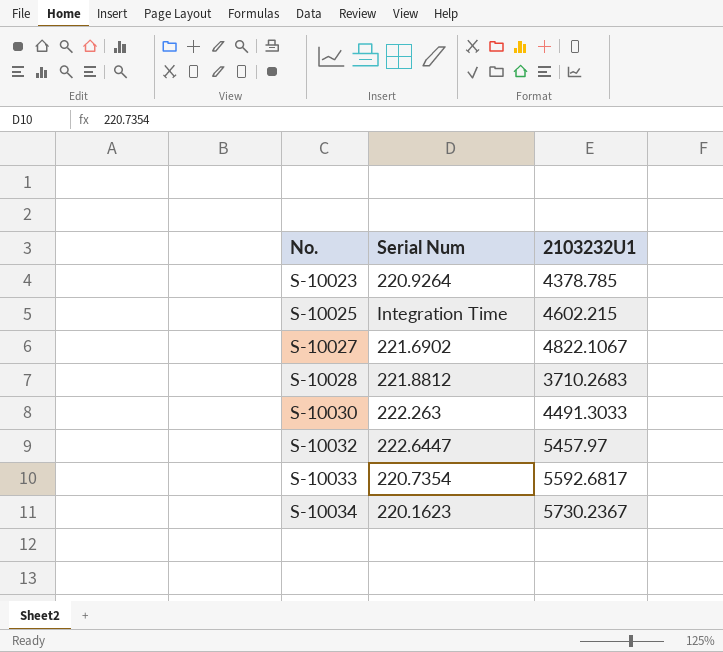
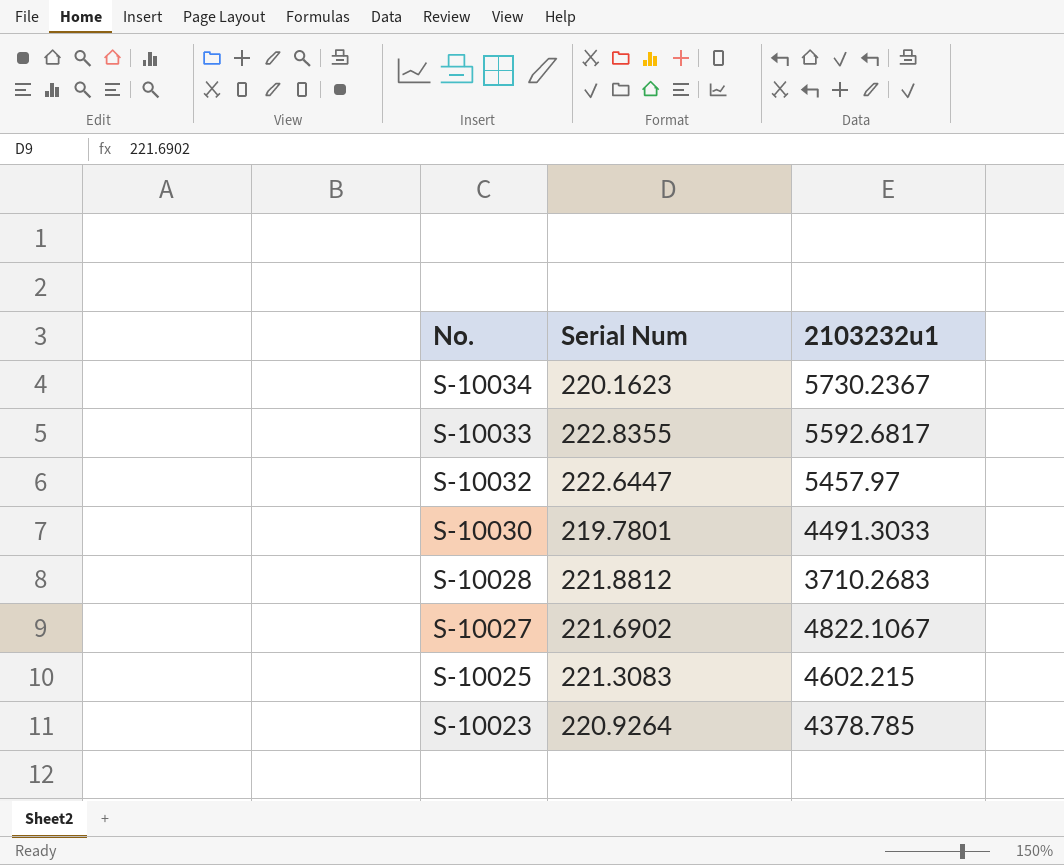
row order: No. ascending -> No. descending
column name: 2103232U1 -> 2103232u1
S-10033 | Serial Num: 220.7354 -> 222.8355
S-10030 | Serial Num: 222.263 -> 219.7801
S-10025 | Serial Num: Integration Time -> 221.3083

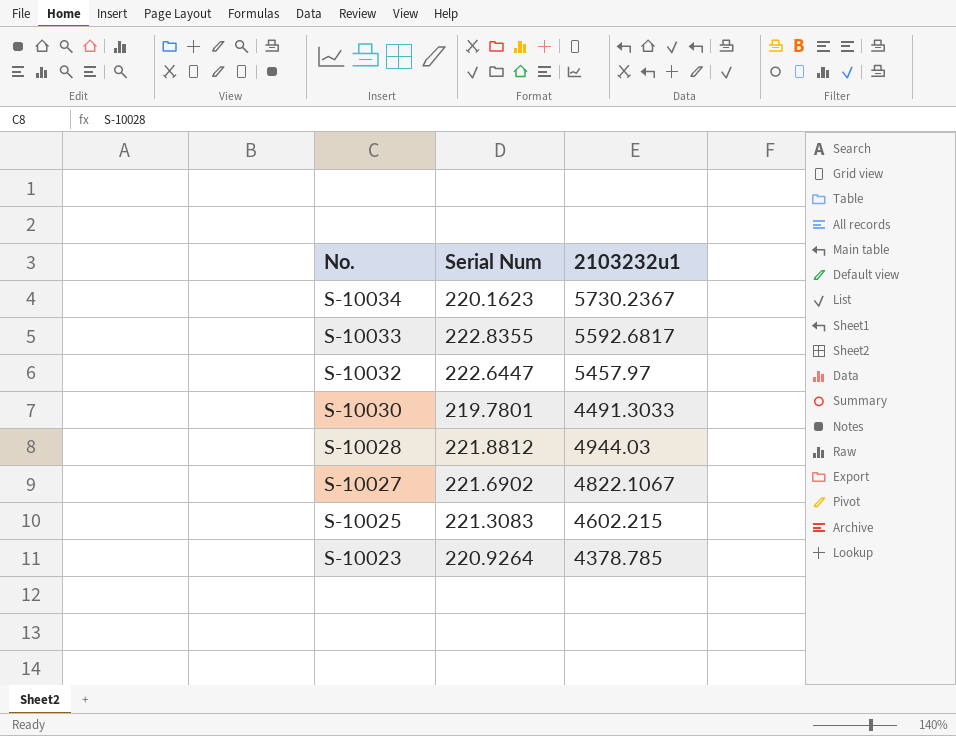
S-10028 | 2103232u1: 3710.2683 -> 4944.03

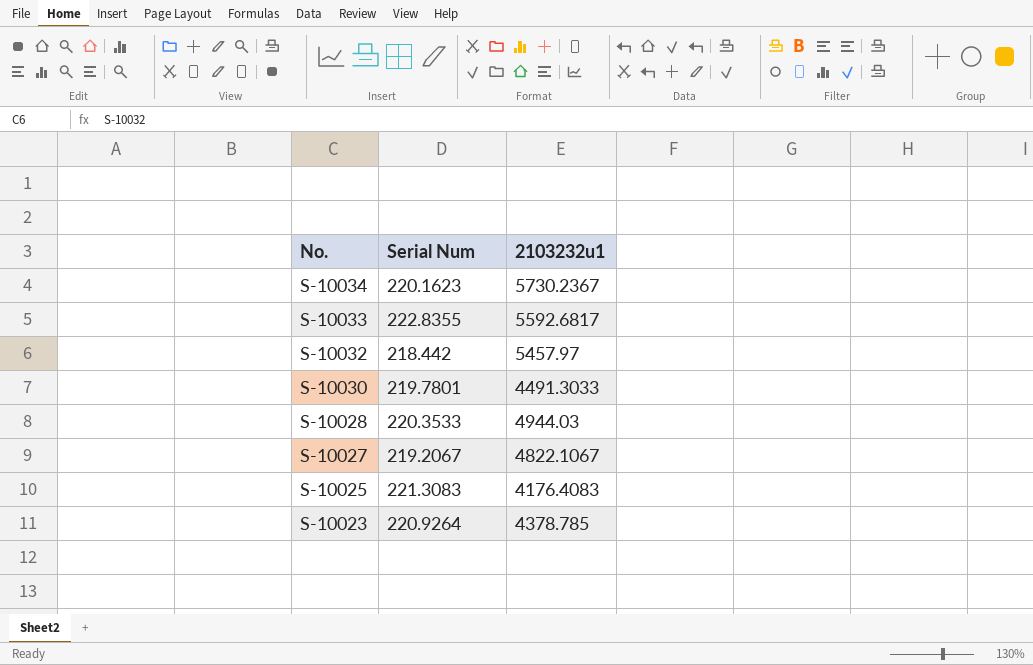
S-10032 | Serial Num: 222.6447 -> 218.442
S-10028 | Serial Num: 221.8812 -> 220.3533
S-10027 | Serial Num: 221.6902 -> 219.2067
S-10025 | 2103232u1: 4602.215 -> 4176.4083

